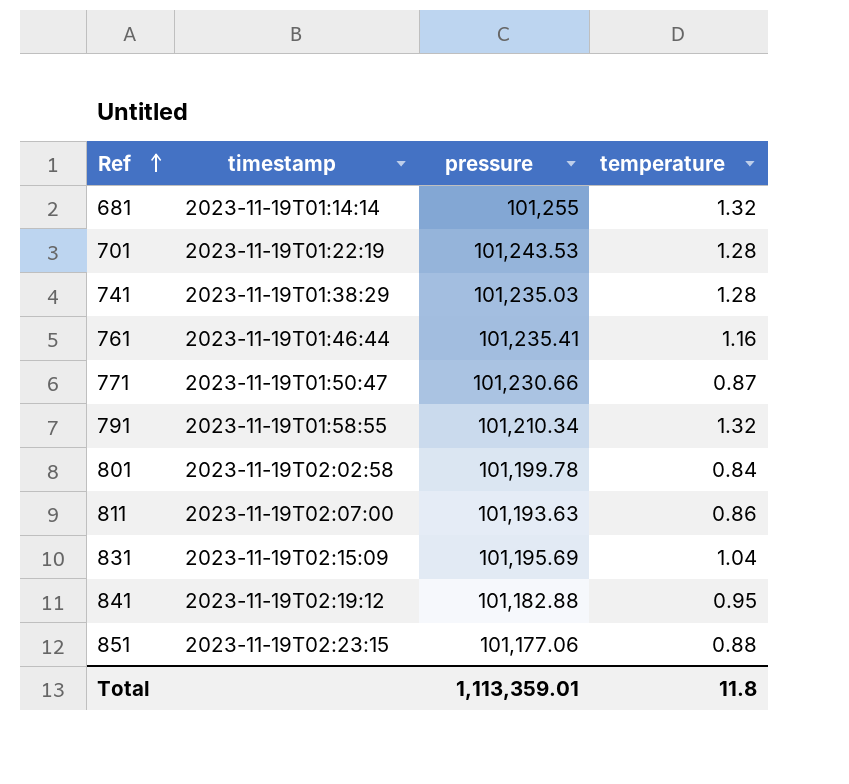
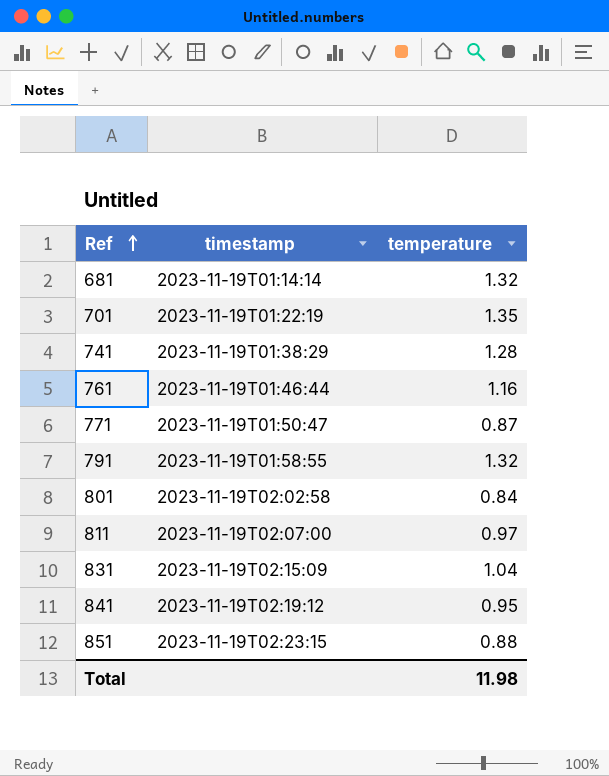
column pressure | position: 3 -> none
701 | temperature: 1.28 -> 1.35
811 | temperature: 0.86 -> 0.97
Total | temperature: 11.8 -> 11.98

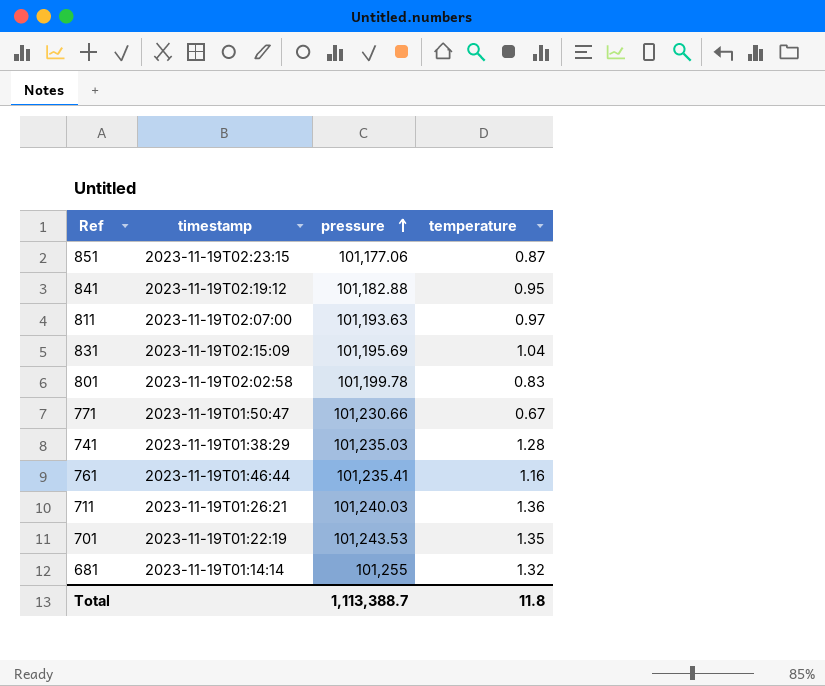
row order: Ref ascending -> pressure ascending
column pressure | position: none -> 3
row 791: 2023-11-19T01:58:55 | 1.32 -> none
851 | temperature: 0.88 -> 0.87
801 | temperature: 0.84 -> 0.83
771 | temperature: 0.87 -> 0.67
row 711: none -> 2023-11-19T01:26:21 | 101,240.03 | 1.36
Total | temperature: 11.98 -> 11.8

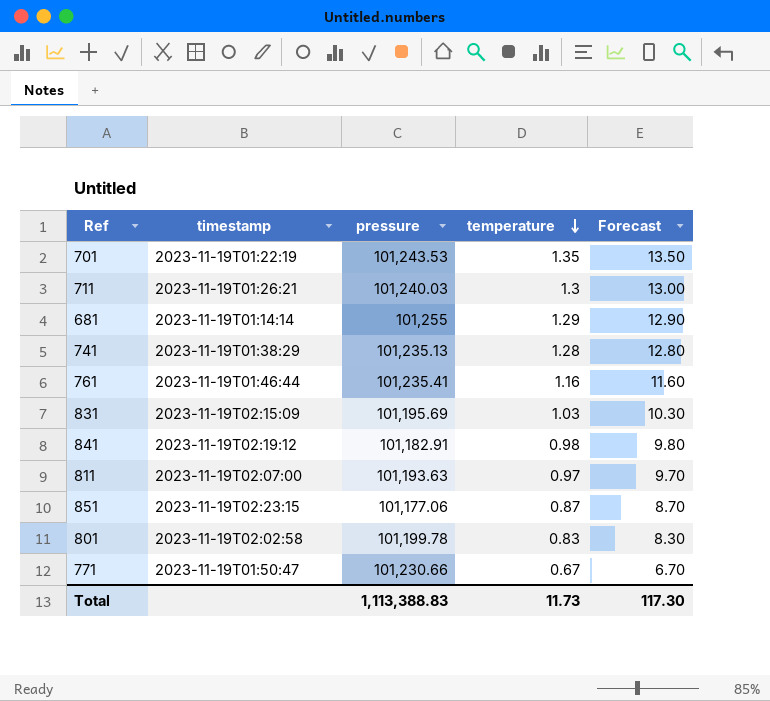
row order: pressure ascending -> temperature descending
column Forecast | formula: none -> [temperature] * 10
711 | temperature: 1.36 -> 1.3
681 | temperature: 1.32 -> 1.29
741 | pressure: 101,235.03 -> 101,235.13
831 | temperature: 1.04 -> 1.03
841 | pressure: 101,182.88 -> 101,182.91
841 | temperature: 0.95 -> 0.98
Total | pressure: 1,113,388.7 -> 1,113,388.83
Total | temperature: 11.8 -> 11.73

